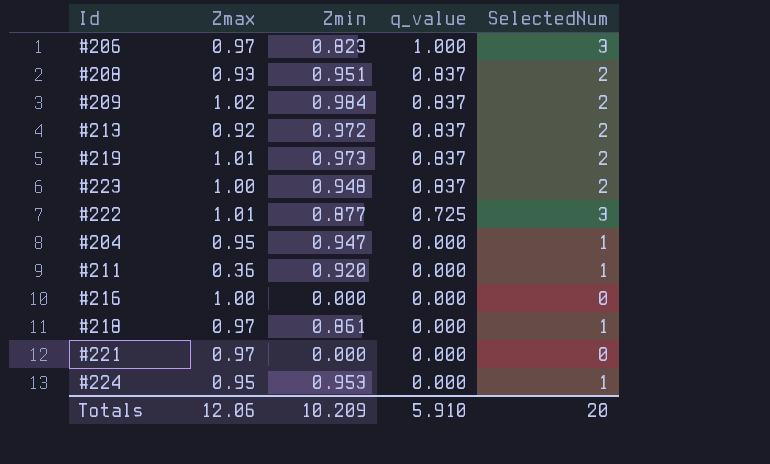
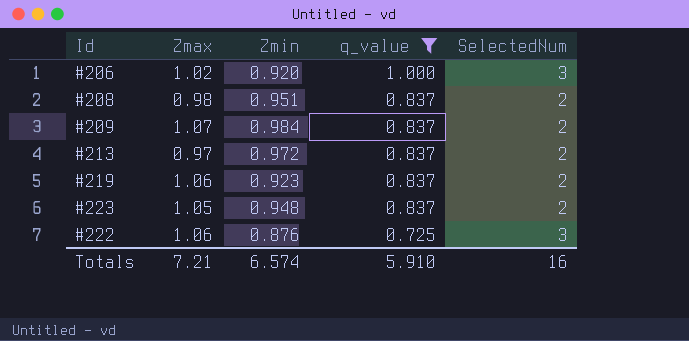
filter: none -> q_value != 0.000
#206 | Zmax: 0.97 -> 1.02
#206 | Zmin: 0.823 -> 0.920
#208 | Zmax: 0.93 -> 0.98
#209 | Zmax: 1.02 -> 1.07
#213 | Zmax: 0.92 -> 0.97
#219 | Zmax: 1.01 -> 1.06
#219 | Zmin: 0.973 -> 0.923
#223 | Zmax: 1.00 -> 1.05
#222 | Zmax: 1.01 -> 1.06
#222 | Zmin: 0.877 -> 0.876
Totals | Zmax: 12.06 -> 7.21
Totals | Zmin: 10.209 -> 6.574
Totals | SelectedNum: 20 -> 16

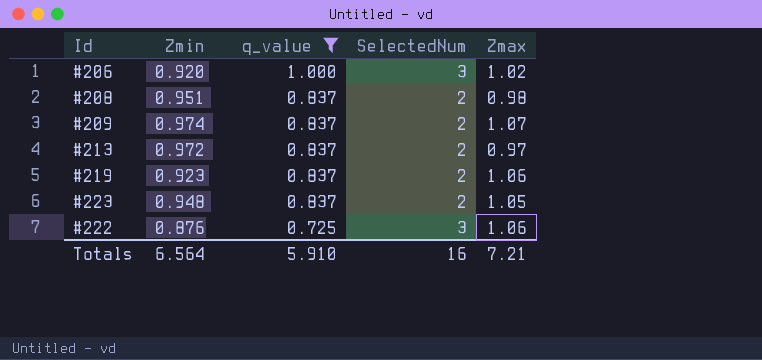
column Zmax | position: 2 -> 5
#209 | Zmin: 0.984 -> 0.974
Totals | Zmin: 6.574 -> 6.564

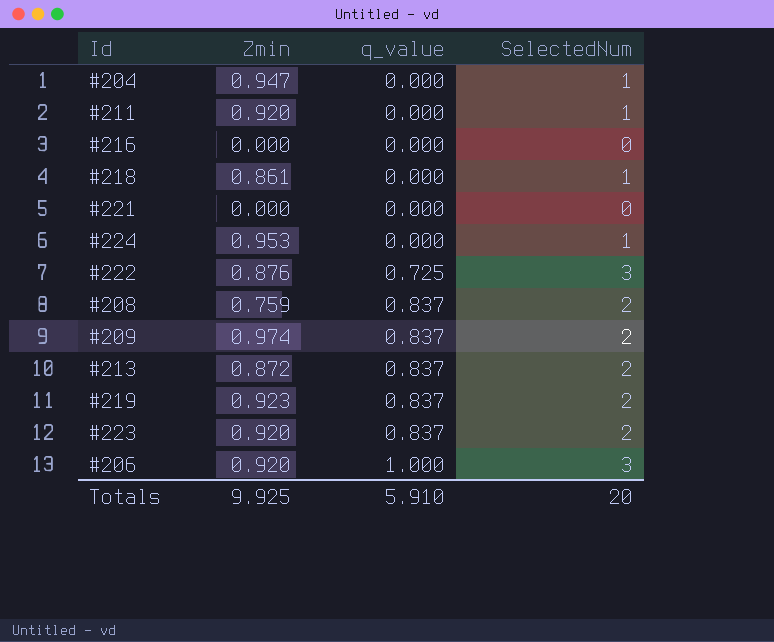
filter: q_value != 0.000 -> none
row order: q_value descending -> q_value ascending
column Zmax | position: 5 -> none
#208 | Zmin: 0.951 -> 0.759
#213 | Zmin: 0.972 -> 0.872
#223 | Zmin: 0.948 -> 0.920
Totals | Zmin: 6.564 -> 9.925
Totals | SelectedNum: 16 -> 20

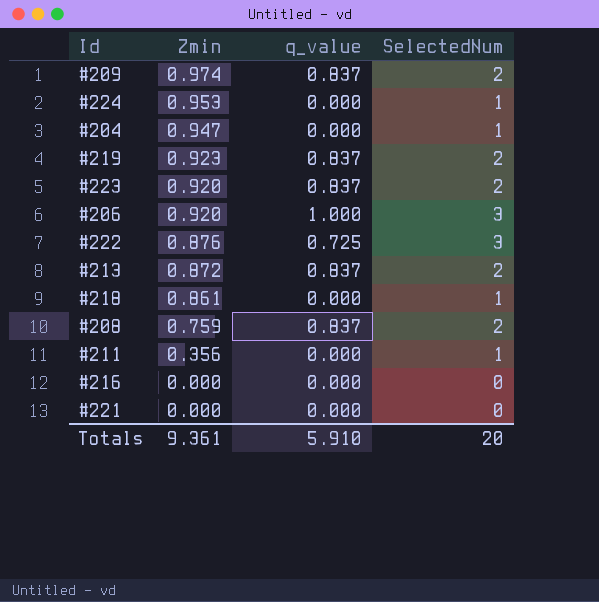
row order: q_value ascending -> Zmin descending
#211 | Zmin: 0.920 -> 0.356
Totals | Zmin: 9.925 -> 9.361

